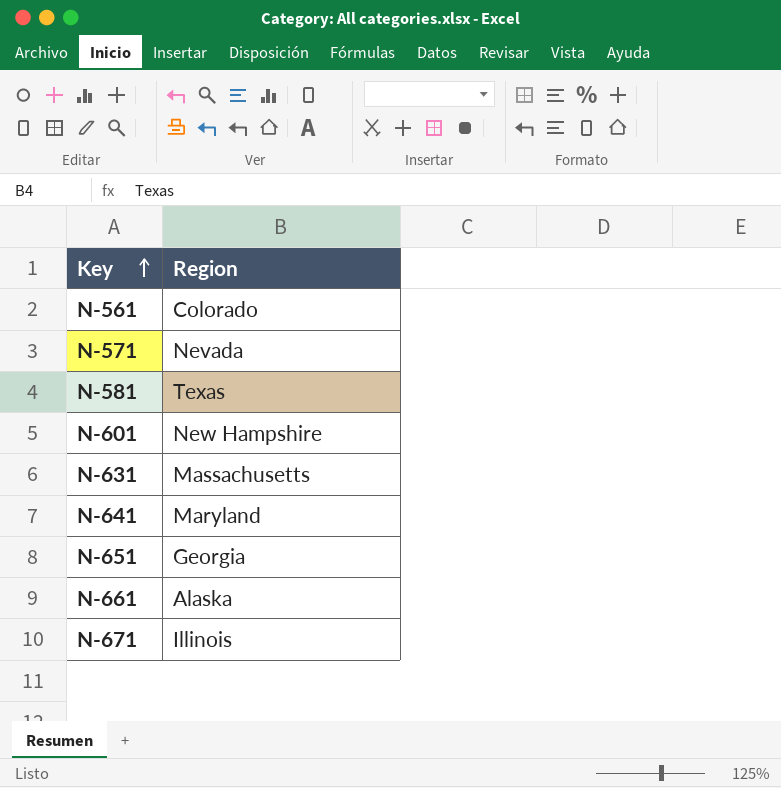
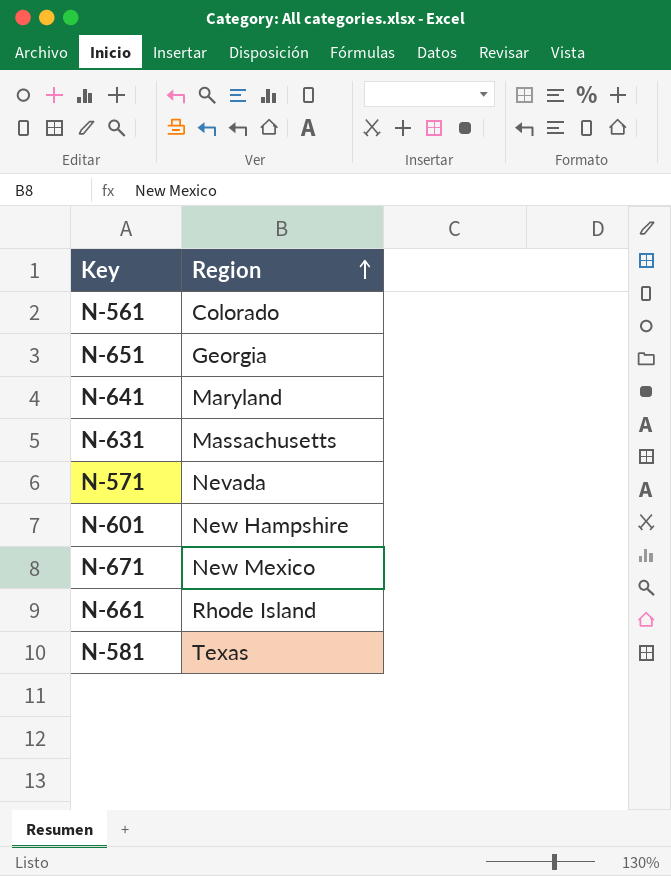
row order: Key ascending -> Region ascending
N-671 | Region: Illinois -> New Mexico
N-661 | Region: Alaska -> Rhode Island

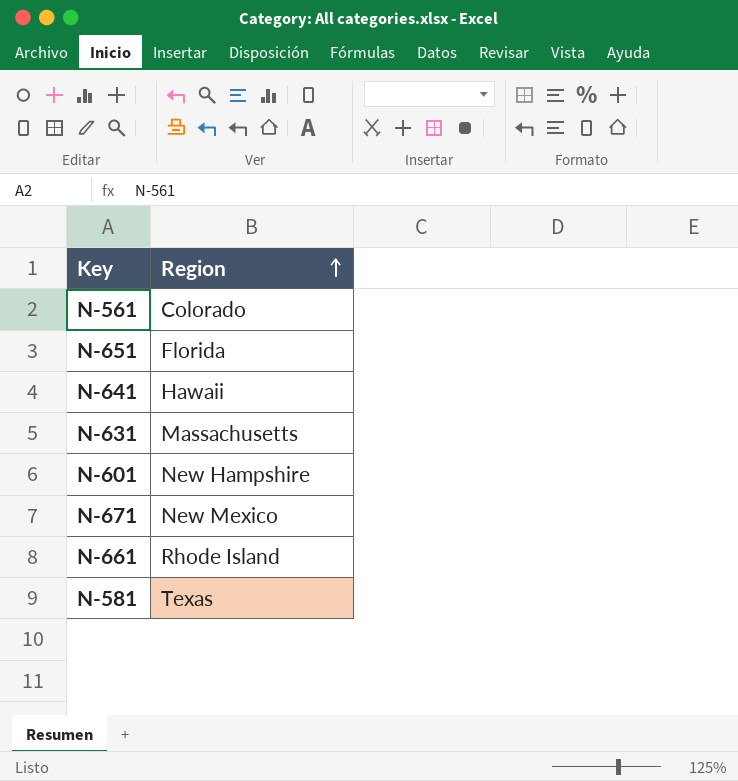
row N-571: Nevada -> none
N-651 | Region: Georgia -> Florida
N-641 | Region: Maryland -> Hawaii

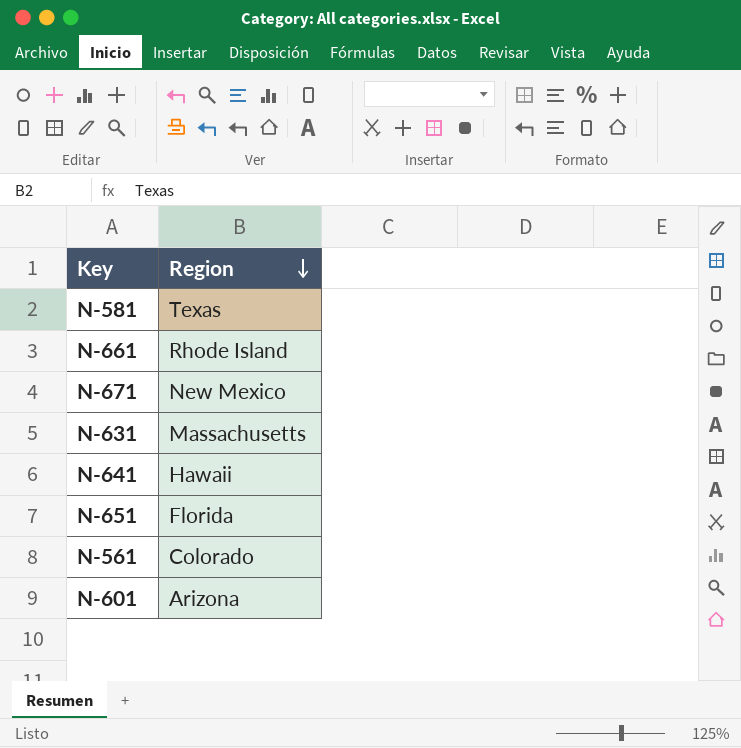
row order: Region ascending -> Region descending
N-601 | Region: New Hampshire -> Arizona

